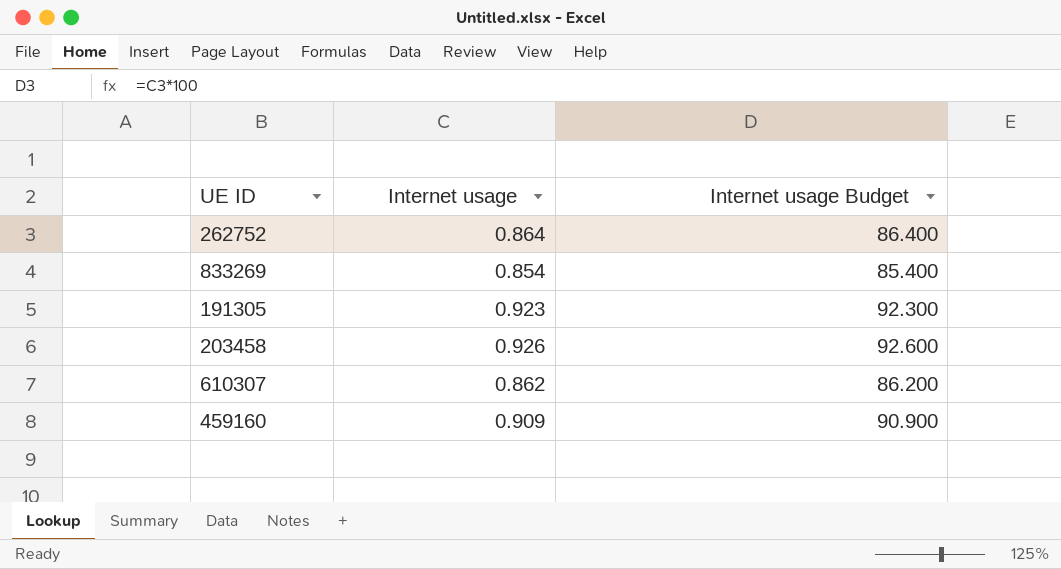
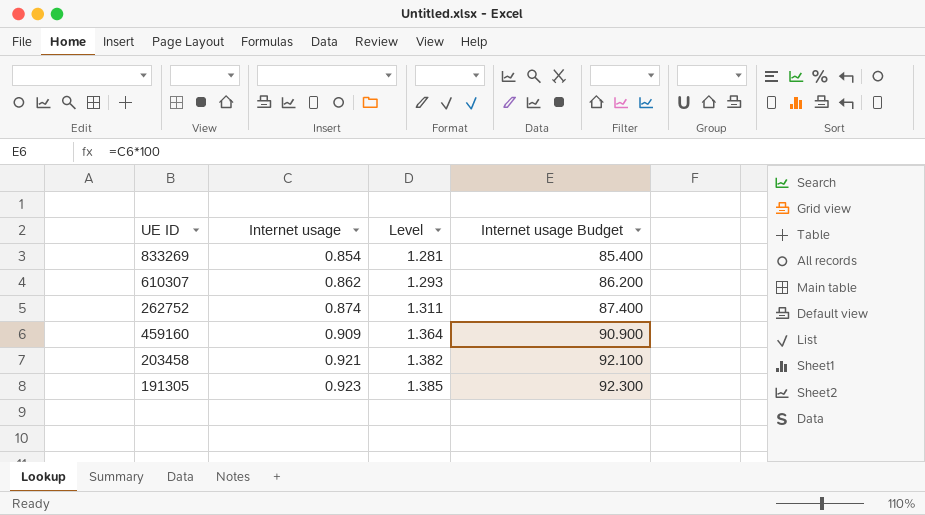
row order: none -> Internet usage ascending
column Level | formula: none -> [Internet usage] * 1.5
262752 | Internet usage: 0.864 -> 0.874
262752 | Internet usage Budget: 86.400 -> 87.400
203458 | Internet usage: 0.926 -> 0.921
203458 | Internet usage Budget: 92.600 -> 92.100

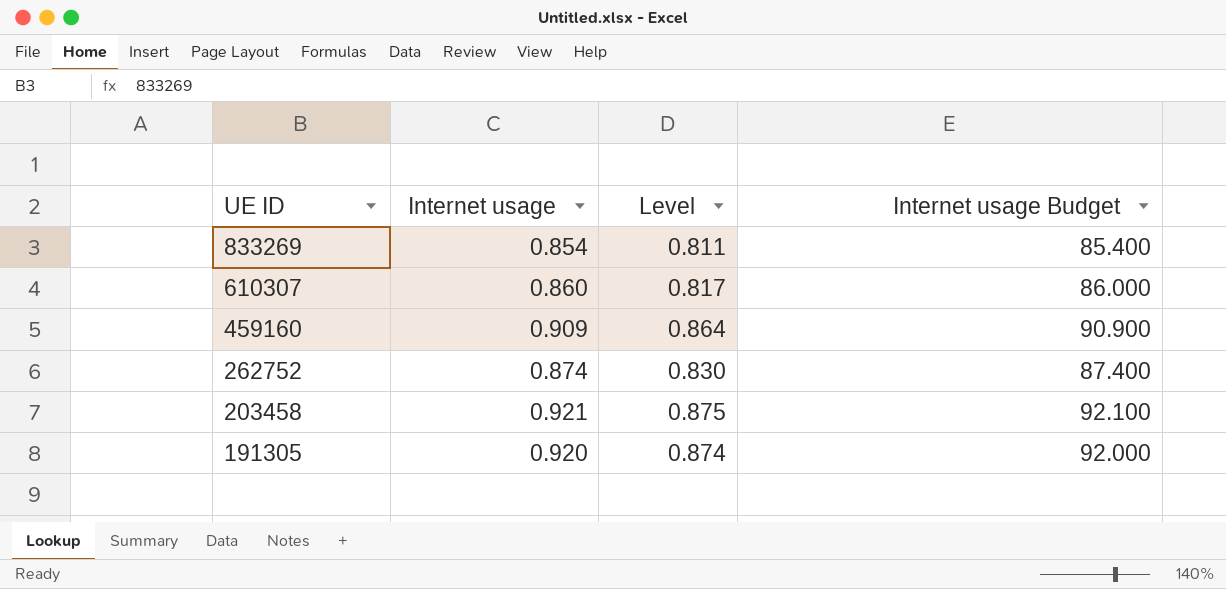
row order: Internet usage ascending -> UE ID descending
column Level | formula: [Internet usage] * 1.5 -> [Internet usage] * 0.95
610307 | Internet usage: 0.862 -> 0.860
610307 | Internet usage Budget: 86.200 -> 86.000
191305 | Internet usage: 0.923 -> 0.920
191305 | Internet usage Budget: 92.300 -> 92.000

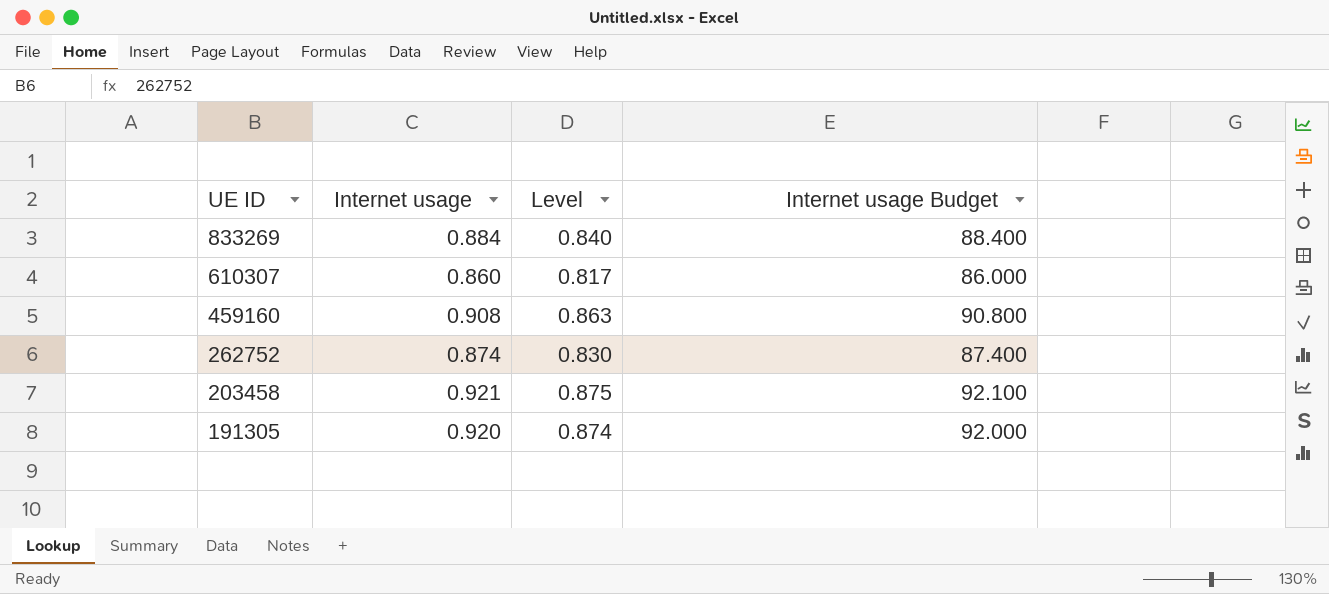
833269 | Internet usage: 0.854 -> 0.884
833269 | Level: 0.811 -> 0.840
833269 | Internet usage Budget: 85.400 -> 88.400
459160 | Internet usage: 0.909 -> 0.908
459160 | Level: 0.864 -> 0.863
459160 | Internet usage Budget: 90.900 -> 90.800

